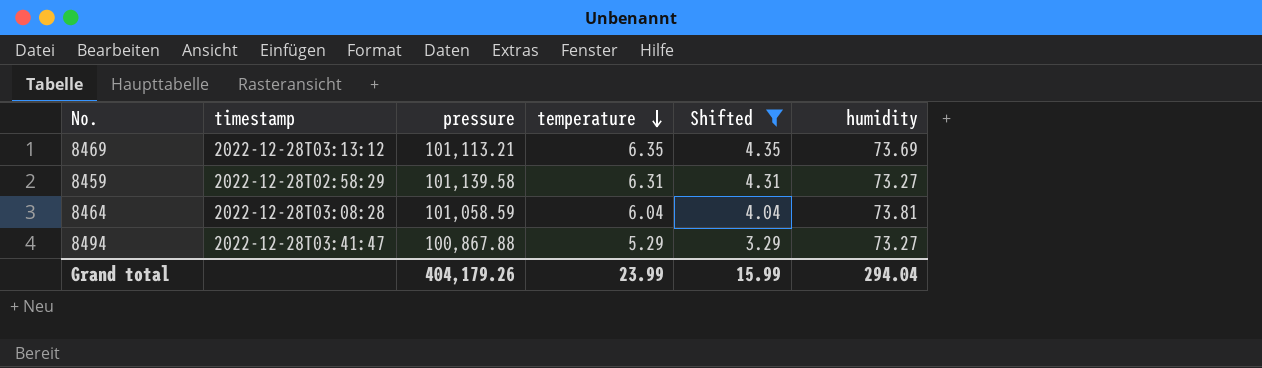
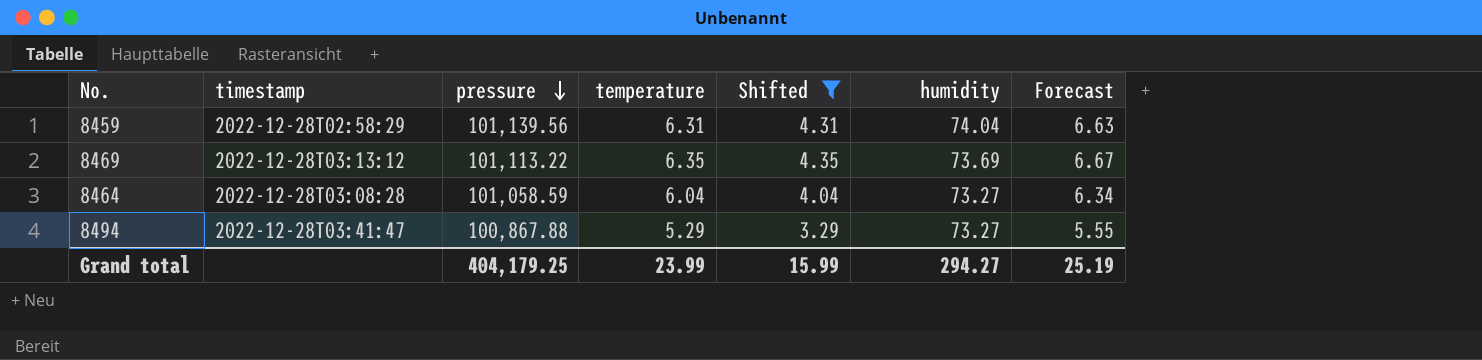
row order: temperature descending -> pressure descending
column Forecast | formula: none -> [temperature] * 1.05
8459 | pressure: 101,139.58 -> 101,139.56
8459 | humidity: 73.27 -> 74.04
8469 | pressure: 101,113.21 -> 101,113.22
8464 | humidity: 73.81 -> 73.27
Grand total | pressure: 404,179.26 -> 404,179.25
Grand total | humidity: 294.04 -> 294.27

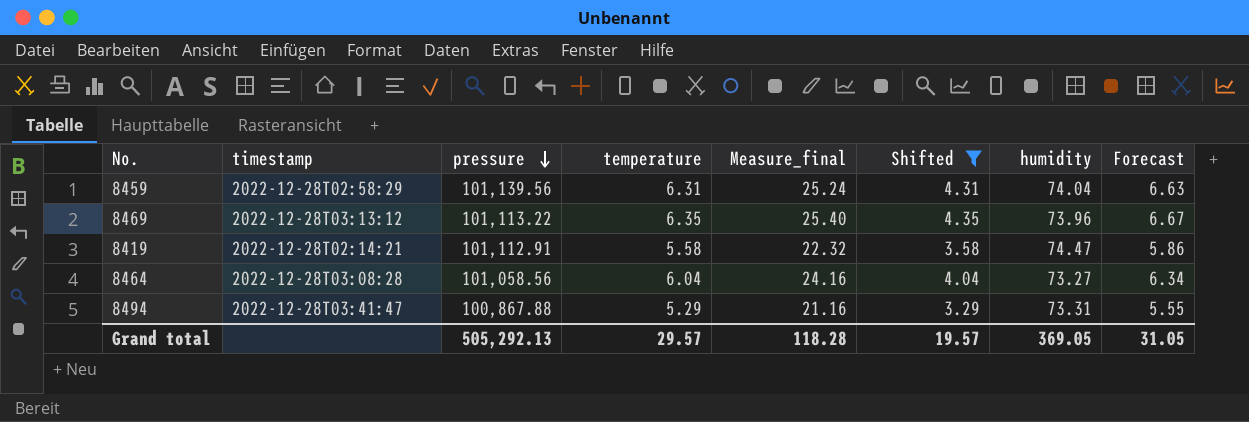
column Measure_final | formula: none -> [temperature] * 4
8469 | humidity: 73.69 -> 73.96
row 8419: none -> 2022-12-28T02:14:21 | 101,112.91 | 5.58 | 22.32 | 3.58 | 74.47 | 5.86
8464 | pressure: 101,058.59 -> 101,058.56
8494 | humidity: 73.27 -> 73.31
Grand total | pressure: 404,179.25 -> 505,292.13
Grand total | temperature: 23.99 -> 29.57
Grand total | Shifted: 15.99 -> 19.57
Grand total | humidity: 294.27 -> 369.05
Grand total | Forecast: 25.19 -> 31.05

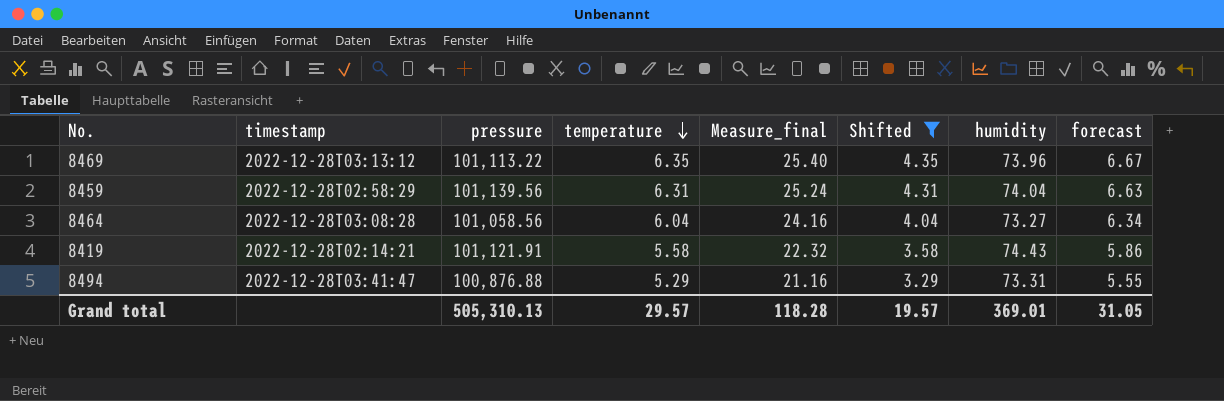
row order: pressure descending -> temperature descending
column name: Forecast -> forecast
8419 | pressure: 101,112.91 -> 101,121.91
8419 | humidity: 74.47 -> 74.43
8494 | pressure: 100,867.88 -> 100,876.88
Grand total | pressure: 505,292.13 -> 505,310.13
Grand total | humidity: 369.05 -> 369.01

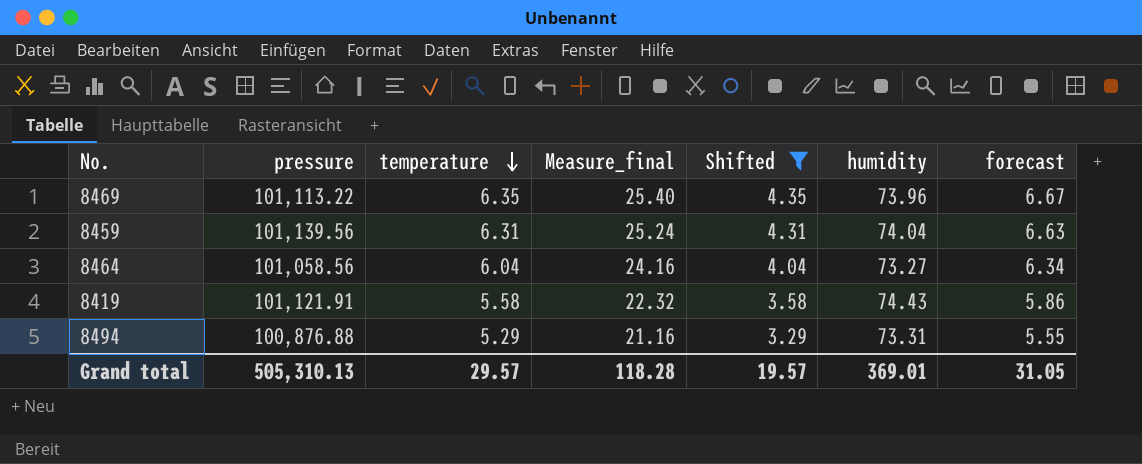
column timestamp | position: 2 -> none

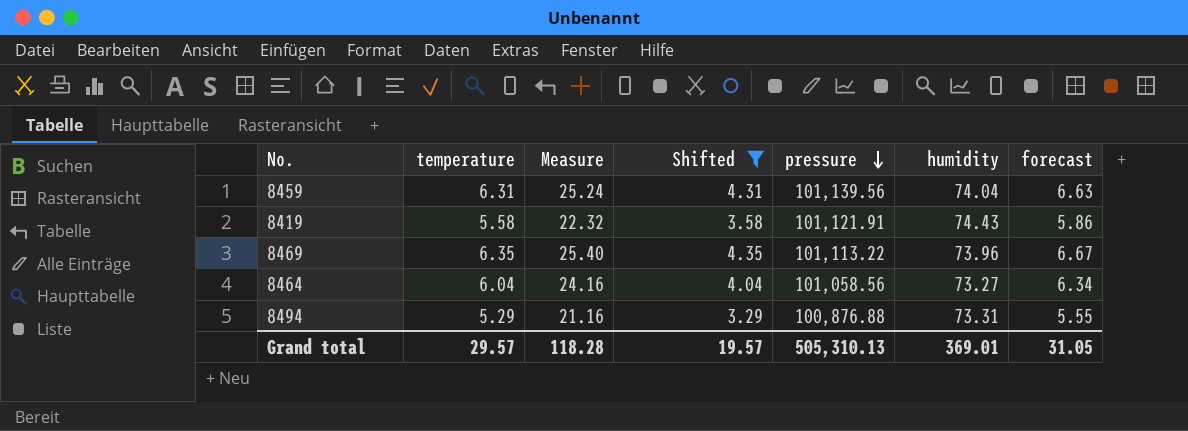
row order: temperature descending -> pressure descending
column name: Measure_final -> Measure
column pressure | position: 2 -> 5

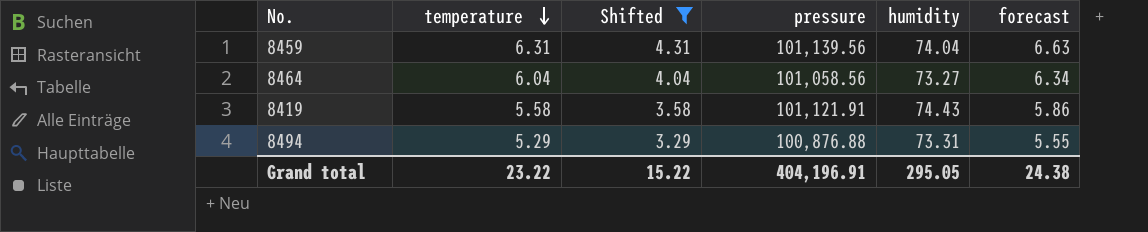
row order: pressure descending -> temperature descending
column Measure | formula: [temperature] * 4 -> none
row 8469: 6.35 | 25.40 | 4.35 | 101,113.22 | 73.96 | 6.67 -> none
Grand total | temperature: 29.57 -> 23.22
Grand total | Shifted: 19.57 -> 15.22
Grand total | pressure: 505,310.13 -> 404,196.91
Grand total | humidity: 369.01 -> 295.05
Grand total | forecast: 31.05 -> 24.38

